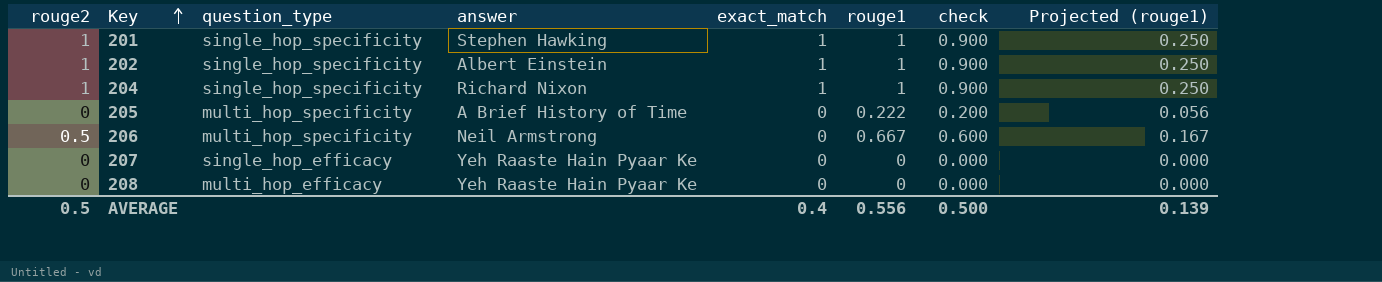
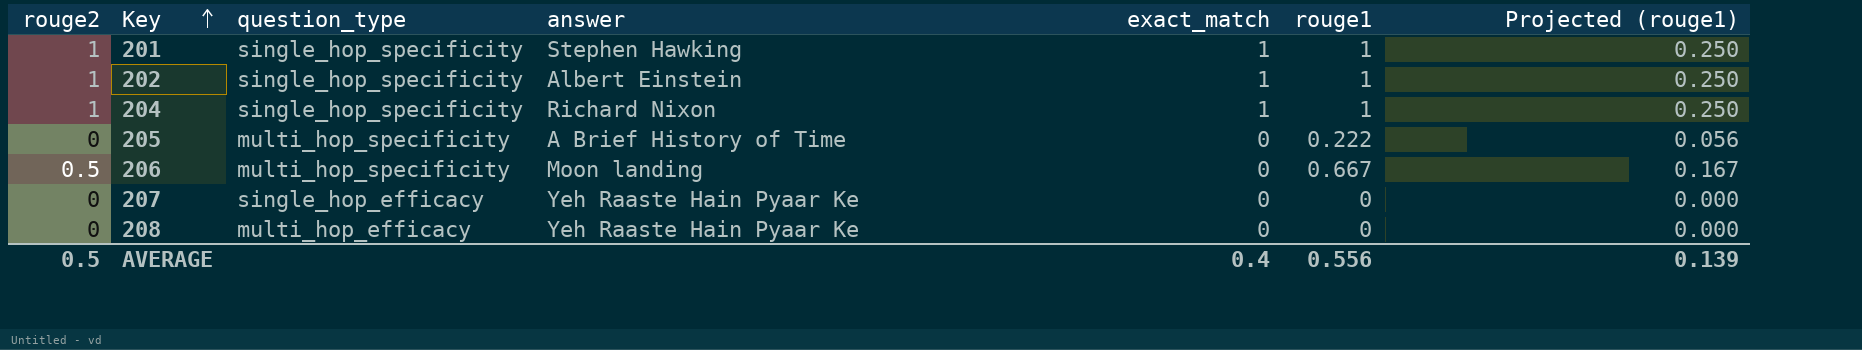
column check | formula: [rouge1] * 0.9 -> none
206 | answer: Neil Armstrong -> Moon landing

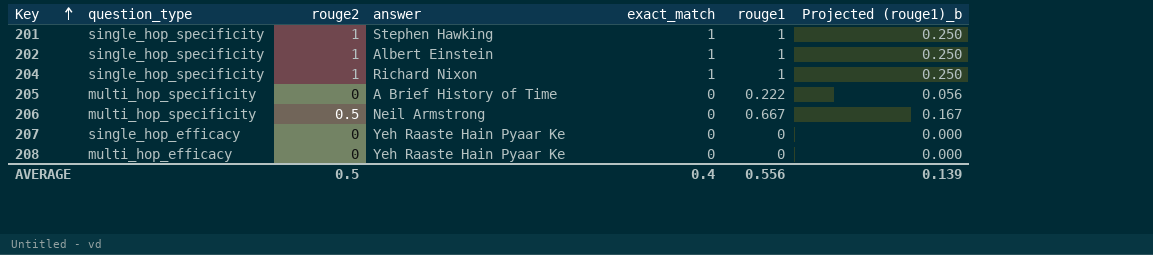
column rouge2 | position: 1 -> 3
column name: Projected (rouge1) -> Projected (rouge1)_b
206 | answer: Moon landing -> Neil Armstrong

